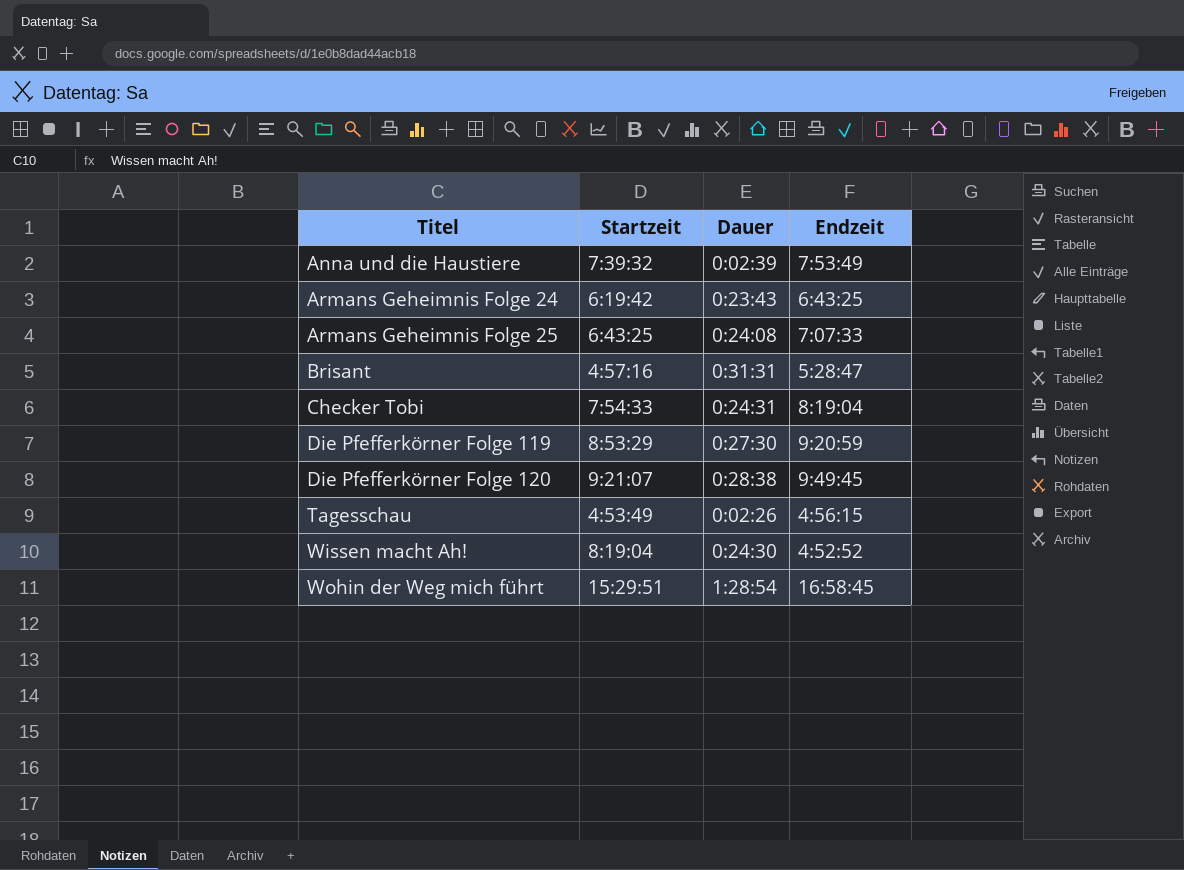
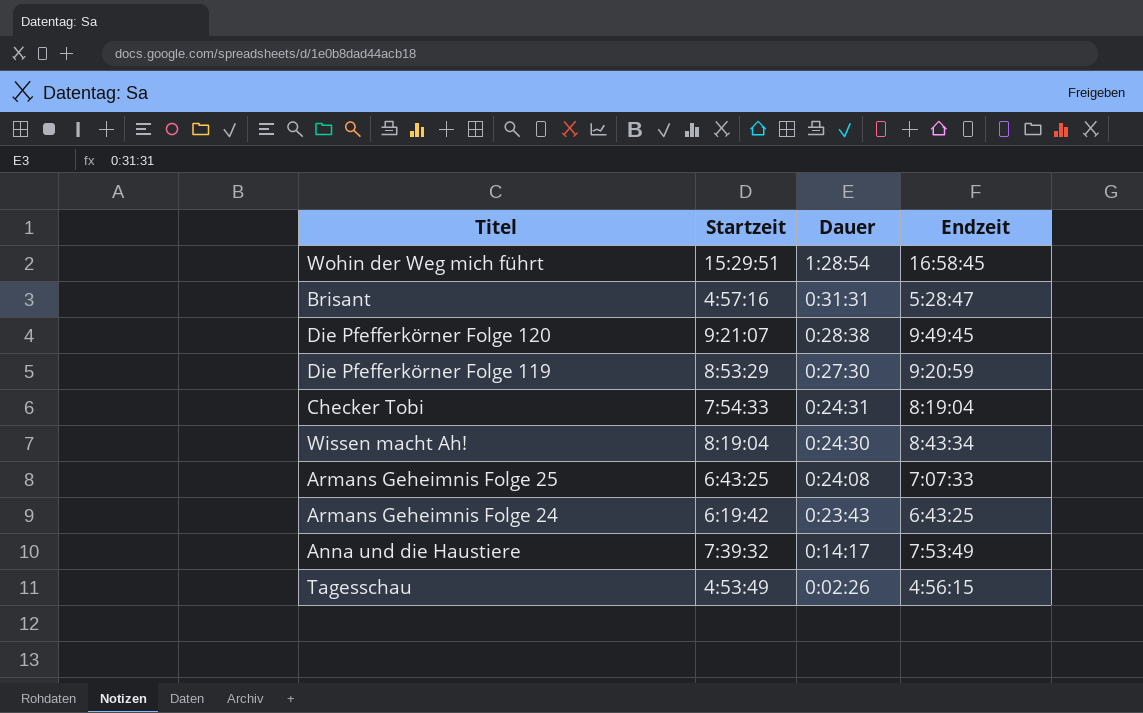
row order: Titel ascending -> Dauer descending
Wissen macht Ah! | Endzeit: 4:52:52 -> 8:43:34
Anna und die Haustiere | Dauer: 0:02:39 -> 0:14:17

